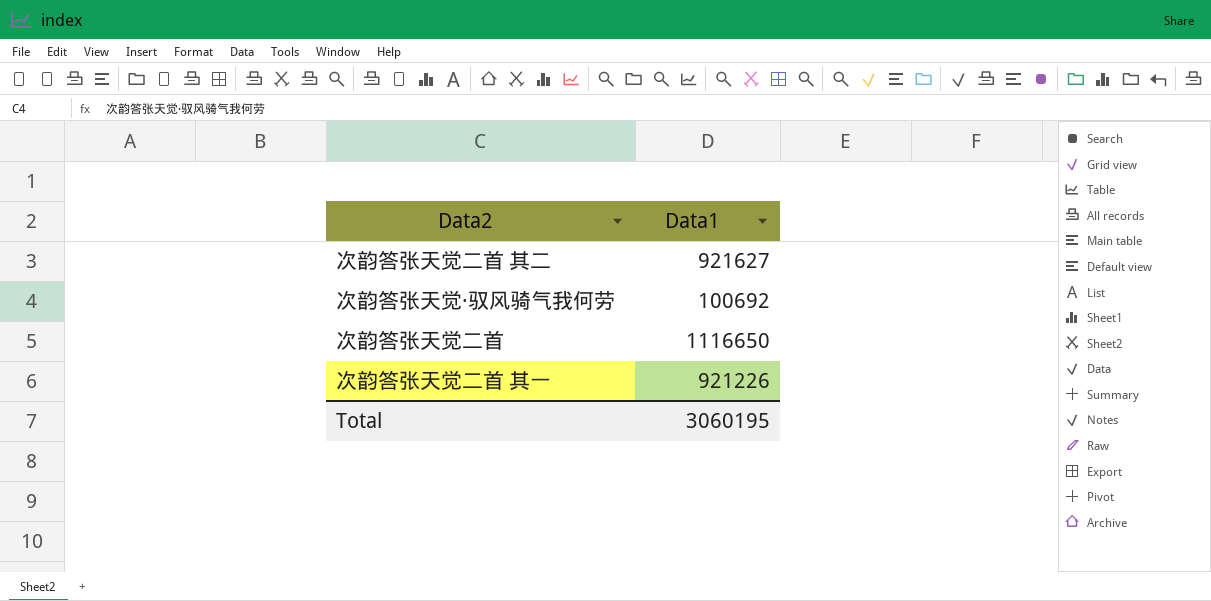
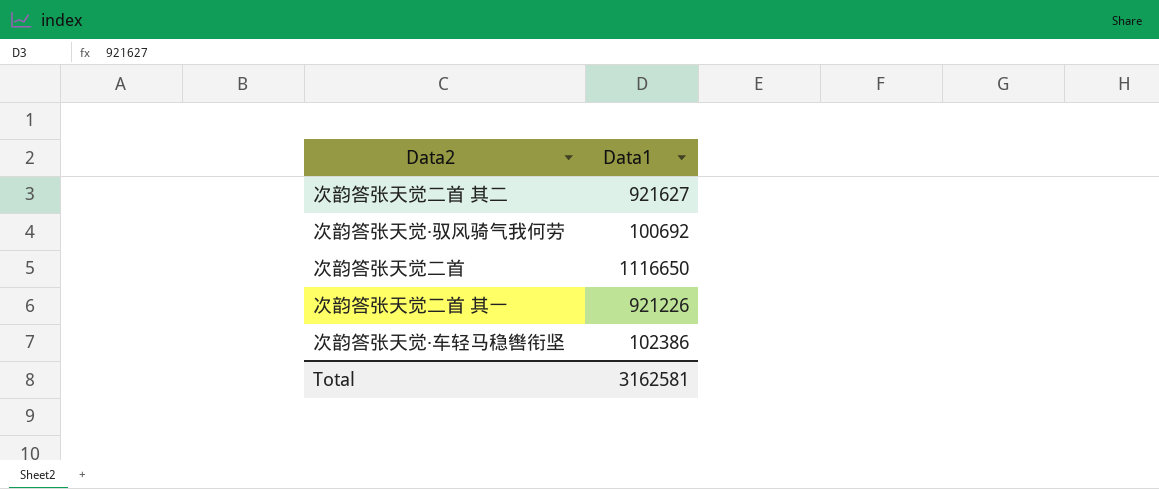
row 次韵答张天觉·车轻马稳辔衔坚: none -> 102386
Total | Data1: 3060195 -> 3162581

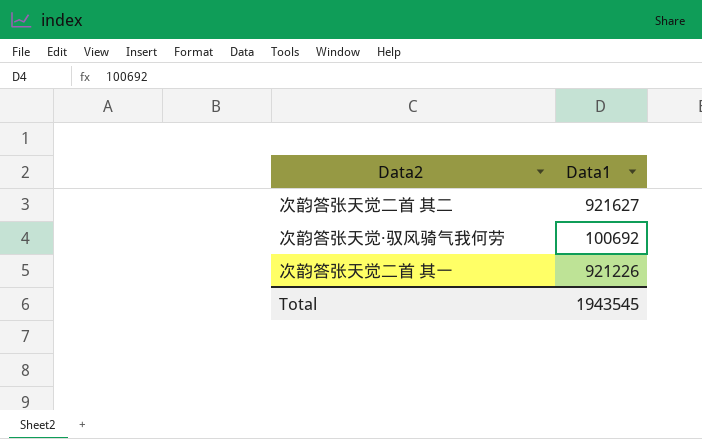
row 次韵答张天觉二首: 1116650 -> none
row 次韵答张天觉·车轻马稳辔衔坚: 102386 -> none
Total | Data1: 3162581 -> 1943545

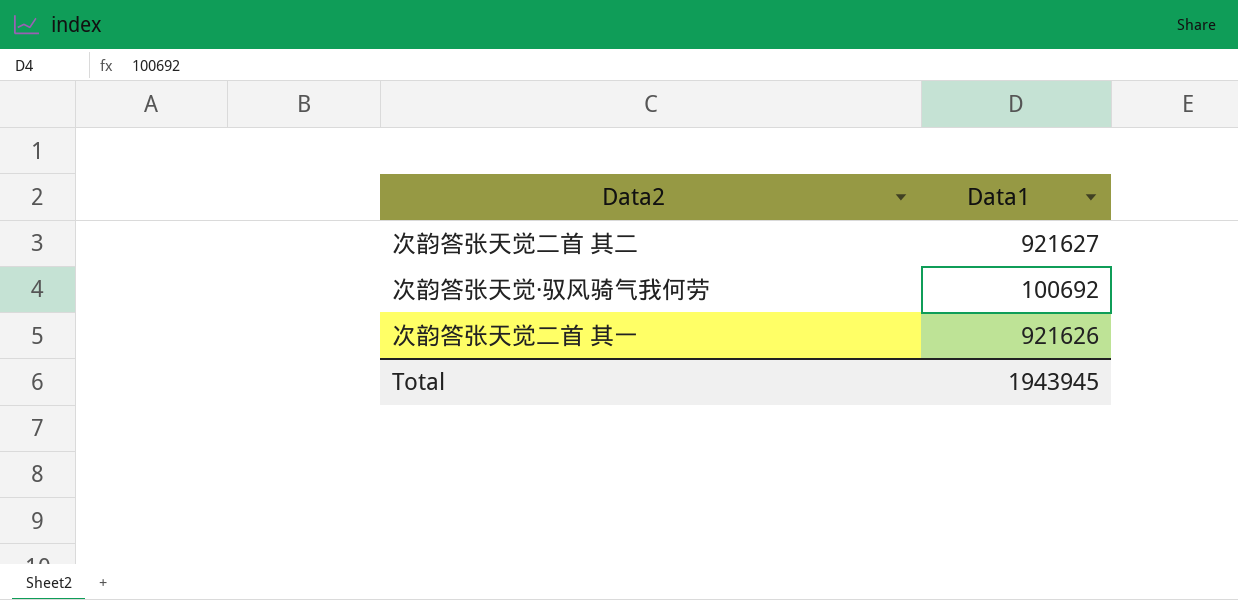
次韵答张天觉二首 其一 | Data1: 921226 -> 921626
Total | Data1: 1943545 -> 1943945

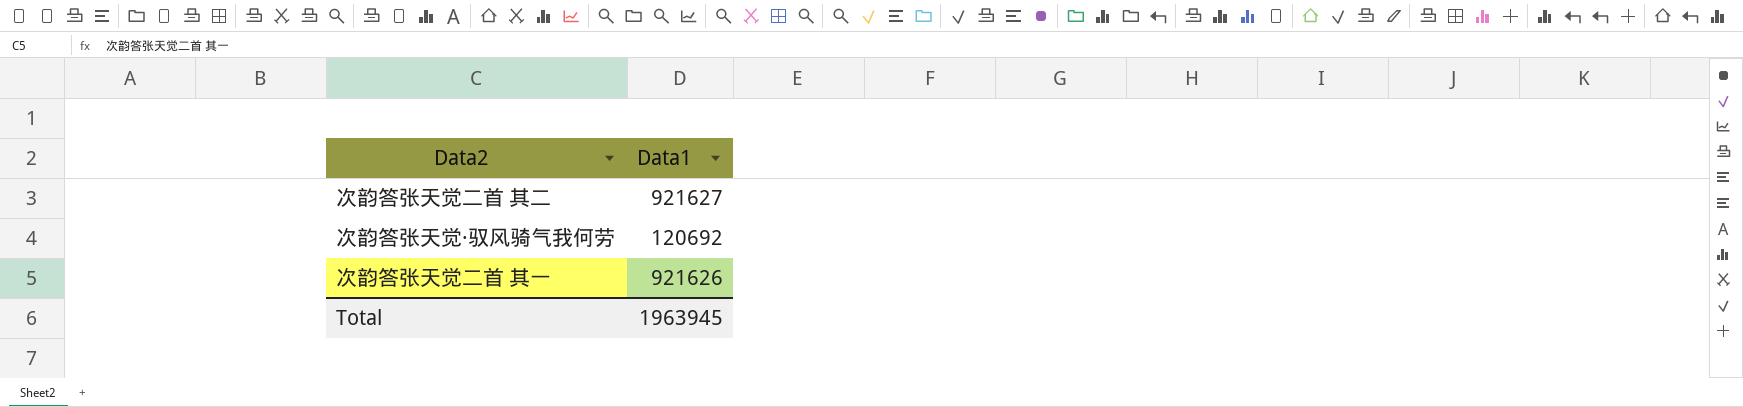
次韵答张天觉·驭风骑气我何劳 | Data1: 100692 -> 120692
Total | Data1: 1943945 -> 1963945

